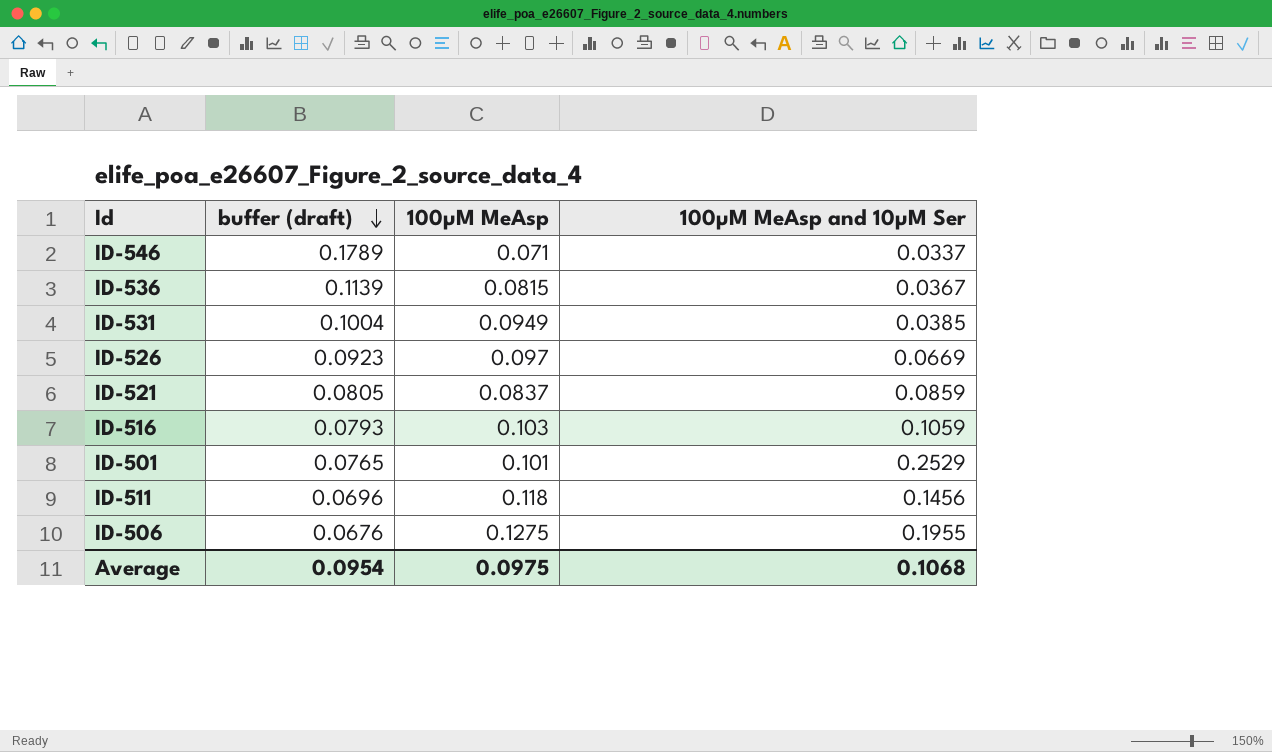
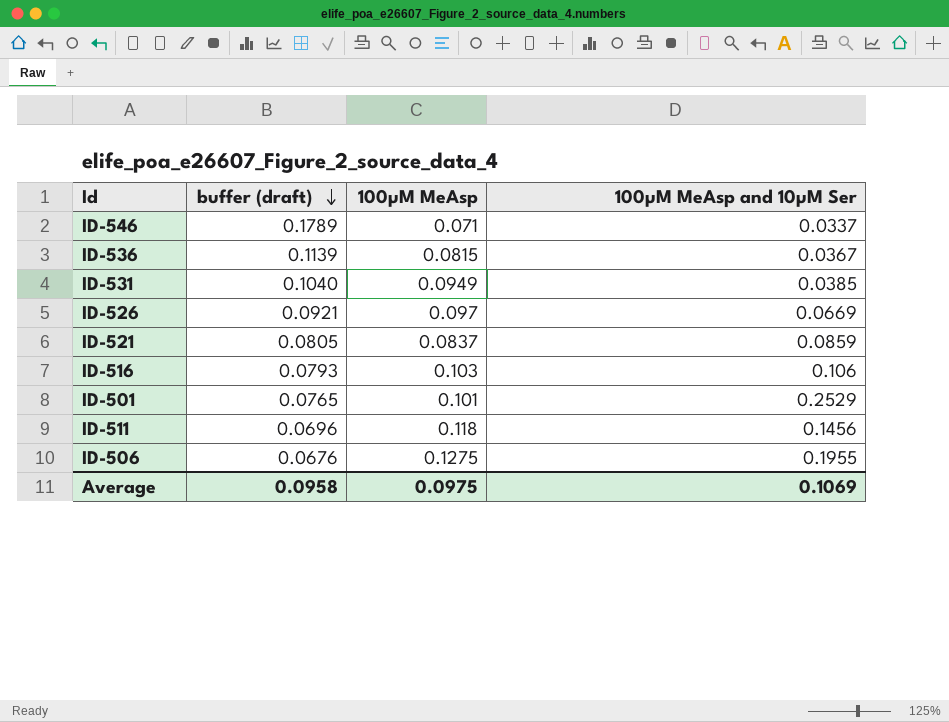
ID-531 | buffer (draft): 0.1004 -> 0.1040
ID-526 | buffer (draft): 0.0923 -> 0.0921
ID-516 | 100µM MeAsp and 10µM Ser: 0.1059 -> 0.106
Average | buffer (draft): 0.0954 -> 0.0958
Average | 100µM MeAsp and 10µM Ser: 0.1068 -> 0.1069

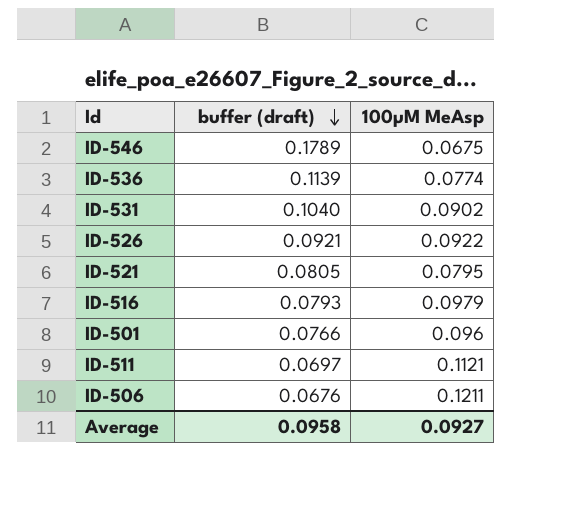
column 100µM MeAsp and 10µM Ser | position: 4 -> none
ID-546 | 100µM MeAsp: 0.071 -> 0.0675
ID-536 | 100µM MeAsp: 0.0815 -> 0.0774
ID-531 | 100µM MeAsp: 0.0949 -> 0.0902
ID-526 | 100µM MeAsp: 0.097 -> 0.0922
ID-521 | 100µM MeAsp: 0.0837 -> 0.0795
ID-516 | 100µM MeAsp: 0.103 -> 0.0979
ID-501 | buffer (draft): 0.0765 -> 0.0766
ID-501 | 100µM MeAsp: 0.101 -> 0.096
ID-511 | buffer (draft): 0.0696 -> 0.0697
ID-511 | 100µM MeAsp: 0.118 -> 0.1121
ID-506 | 100µM MeAsp: 0.1275 -> 0.1211
Average | 100µM MeAsp: 0.0975 -> 0.0927

